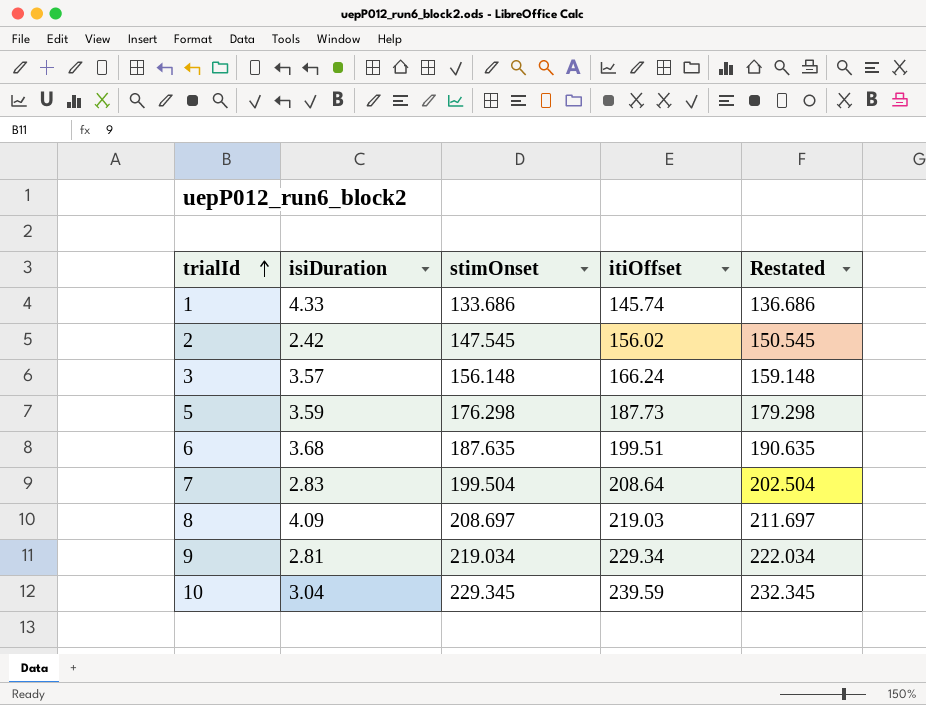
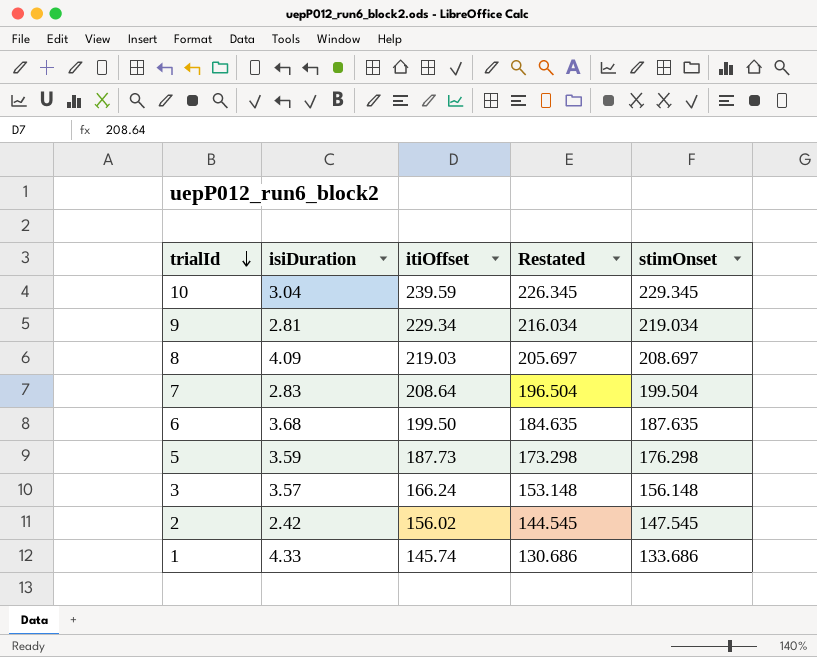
row order: trialId ascending -> trialId descending
column Restated | formula: [stimOnset] + 3 -> [stimOnset] - 3
column stimOnset | position: 3 -> 5
6 | itiOffset: 199.51 -> 199.50

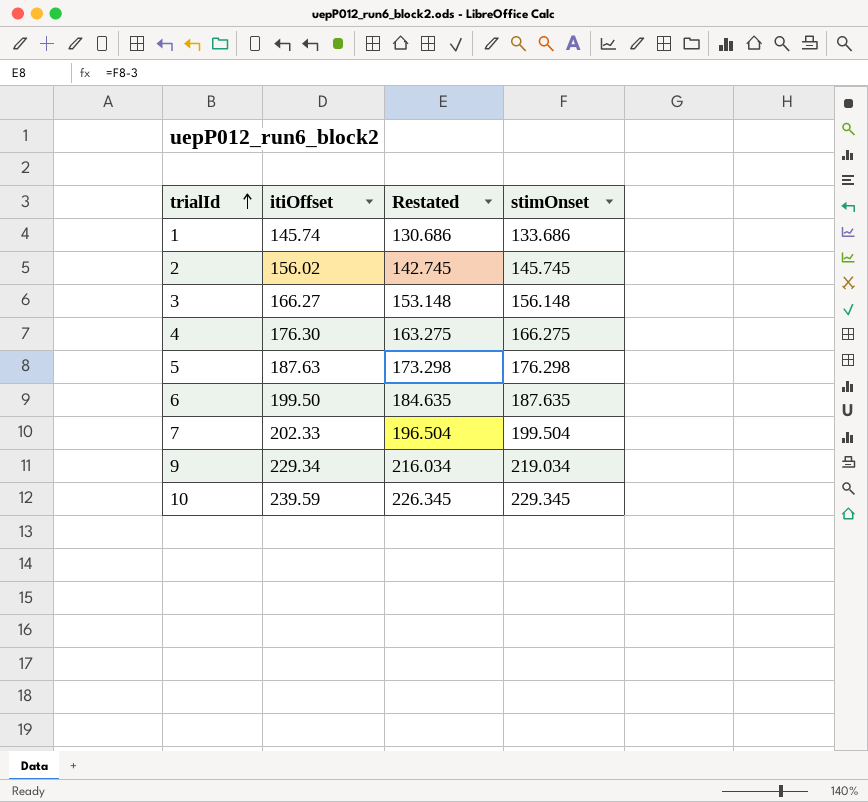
row order: trialId descending -> trialId ascending
column isiDuration | position: 2 -> none
row 8: 4.09 | 219.03 | 205.697 | 208.697 -> none
2 | Restated: 144.545 -> 142.745
2 | stimOnset: 147.545 -> 145.745
3 | itiOffset: 166.24 -> 166.27
row 4: none -> 176.30 | 163.275 | 166.275
5 | itiOffset: 187.73 -> 187.63
7 | itiOffset: 208.64 -> 202.33

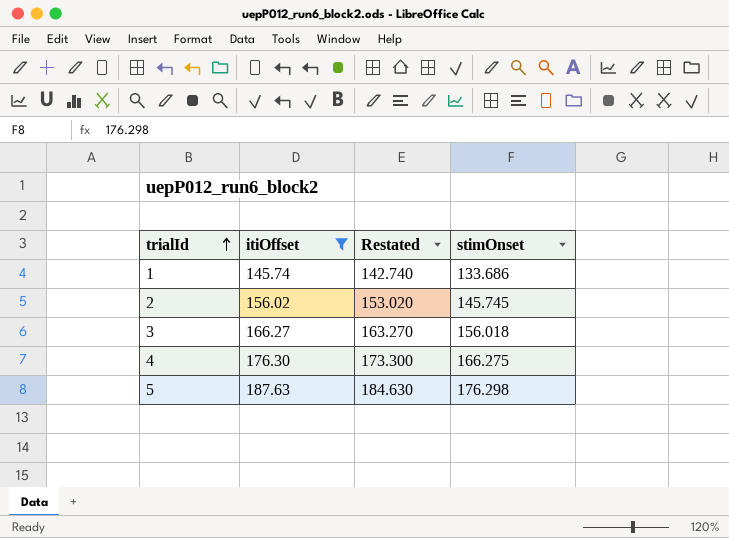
filter: none -> itiOffset <= 187.63
column Restated | formula: [stimOnset] - 3 -> [itiOffset] - 3
3 | stimOnset: 156.148 -> 156.018

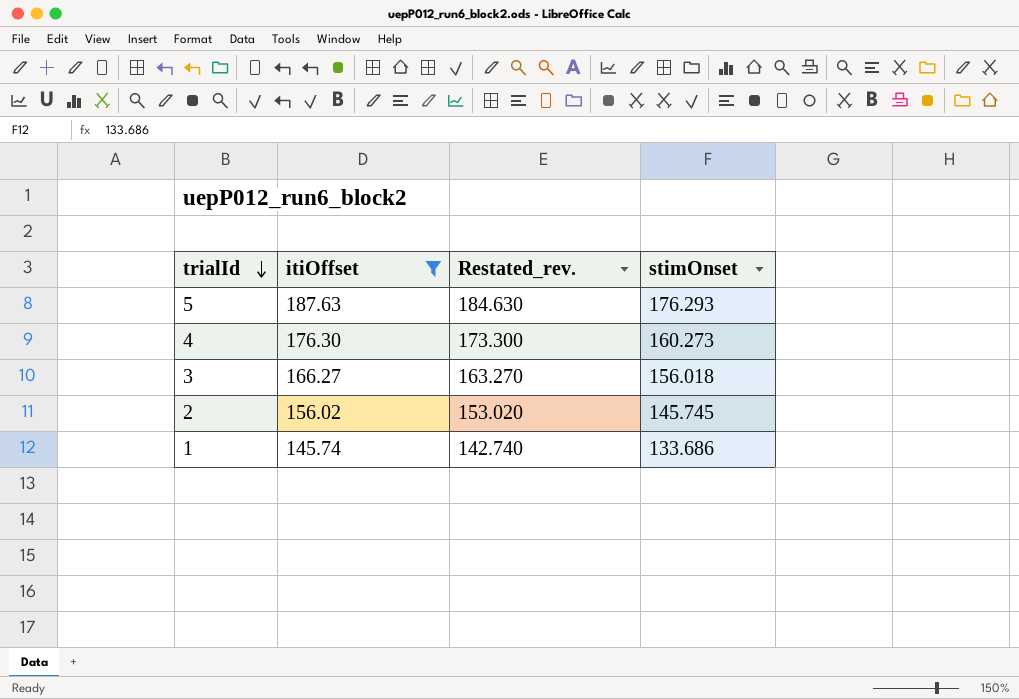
row order: trialId ascending -> trialId descending
column name: Restated -> Restated_rev.
5 | stimOnset: 176.298 -> 176.293
4 | stimOnset: 166.275 -> 160.273

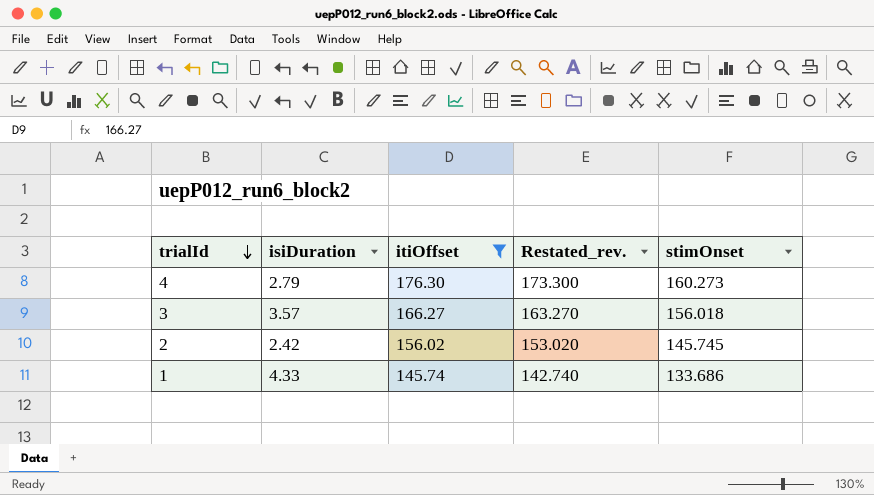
column isiDuration | position: none -> 2
row 5: 187.63 | 184.630 | 176.293 -> none

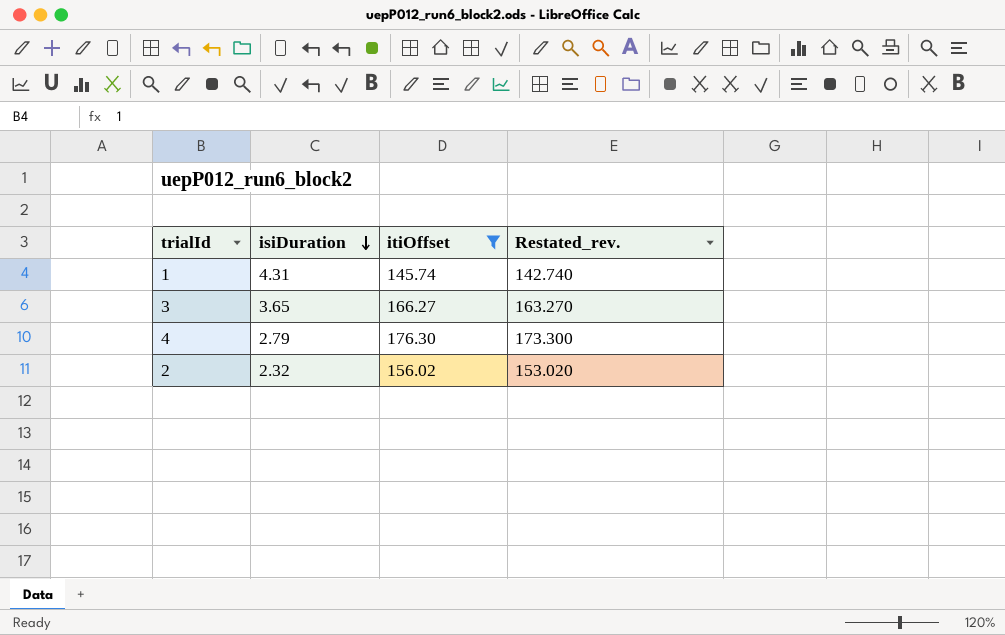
row order: trialId descending -> isiDuration descending
column stimOnset | position: 5 -> none
1 | isiDuration: 4.33 -> 4.31
3 | isiDuration: 3.57 -> 3.65
2 | isiDuration: 2.42 -> 2.32

